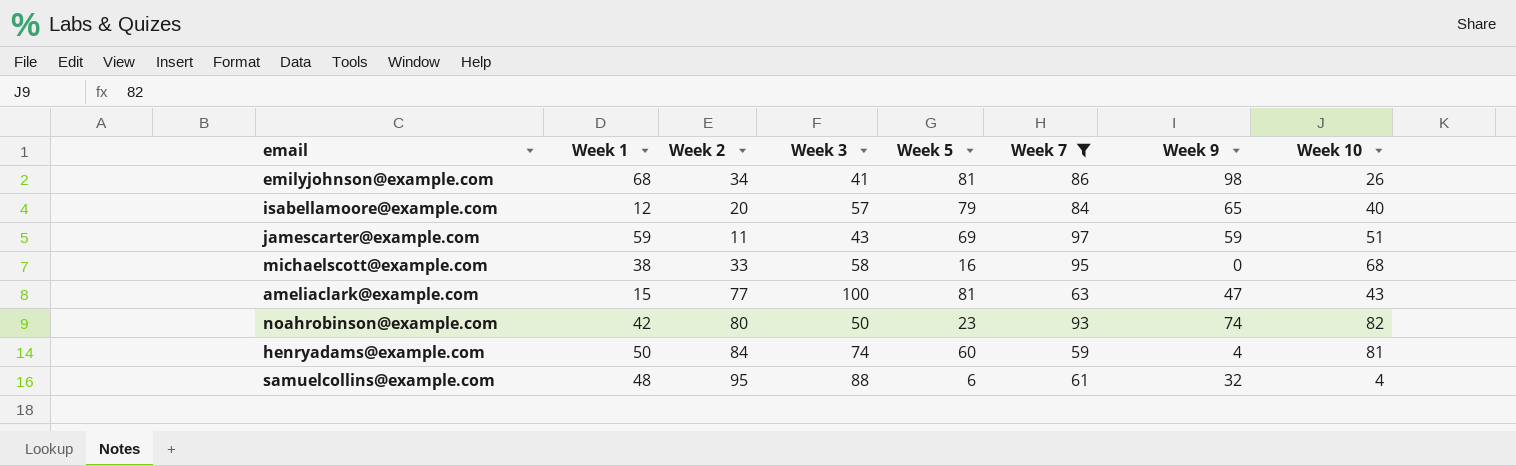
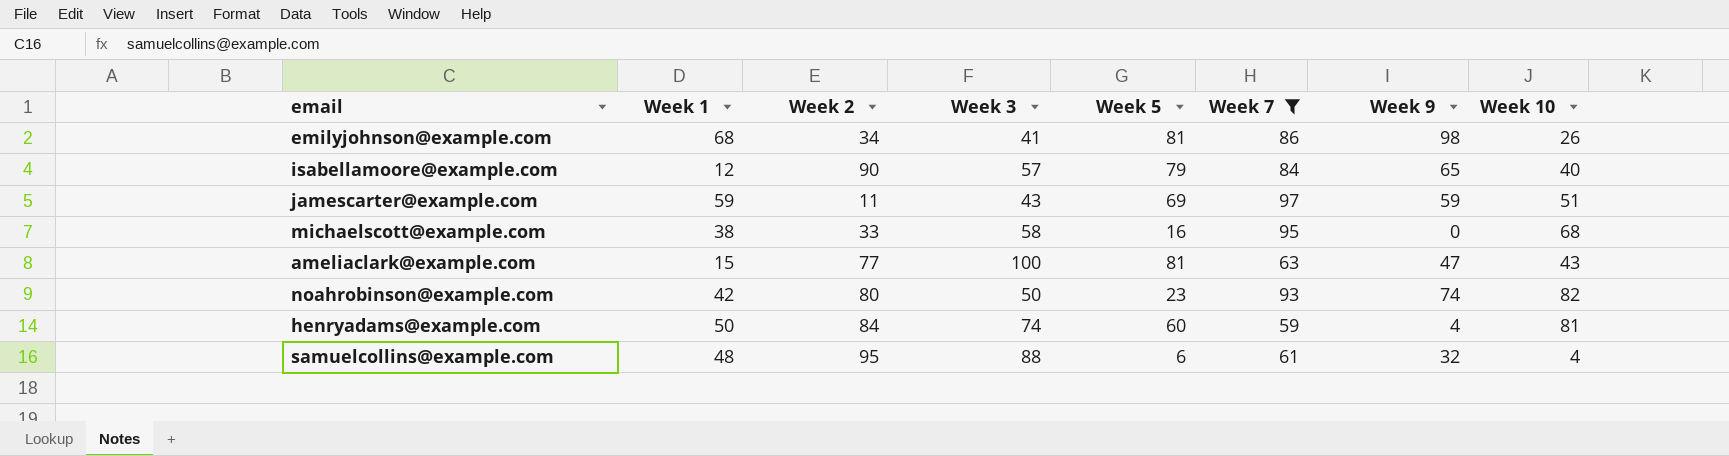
isabellamoore@example.com | Week 2: 20 -> 90

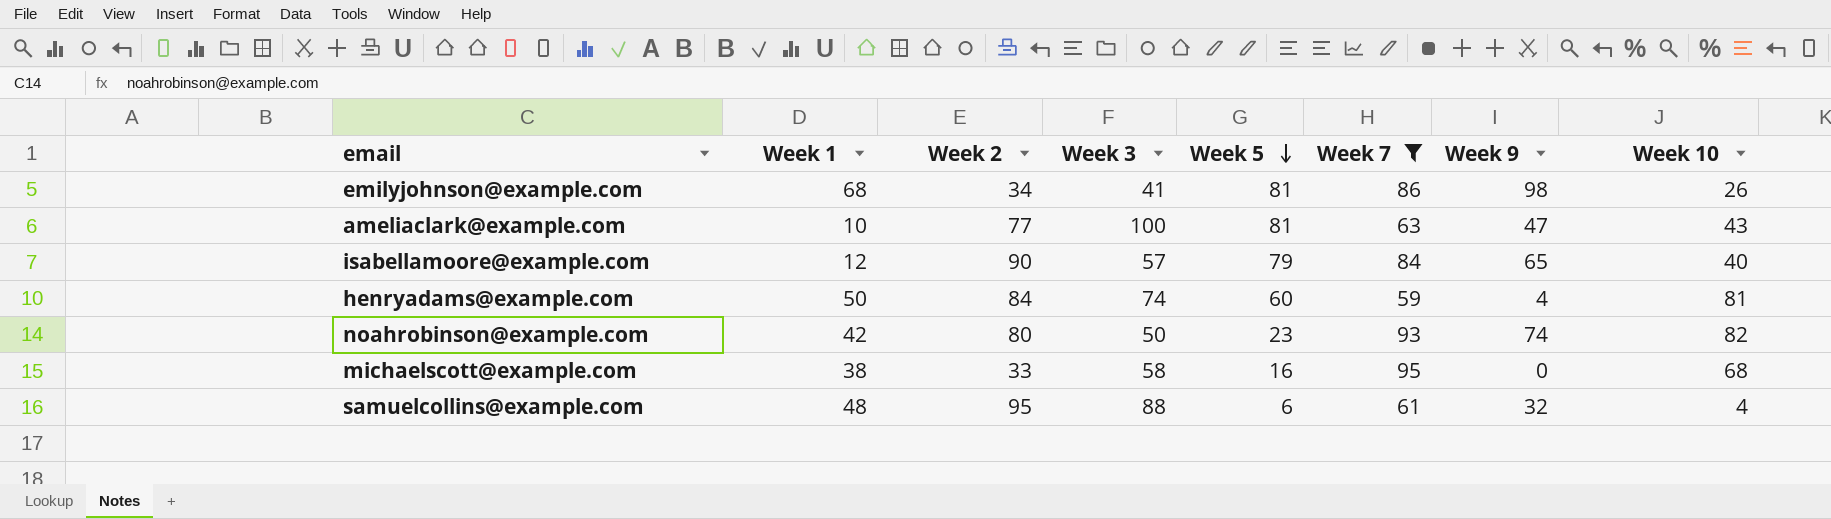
row order: none -> Week 5 descending
row jamescarter@example.com: 59 | 11 | 43 | 69 | 97 | 59 | 51 -> none
ameliaclark@example.com | Week 1: 15 -> 10

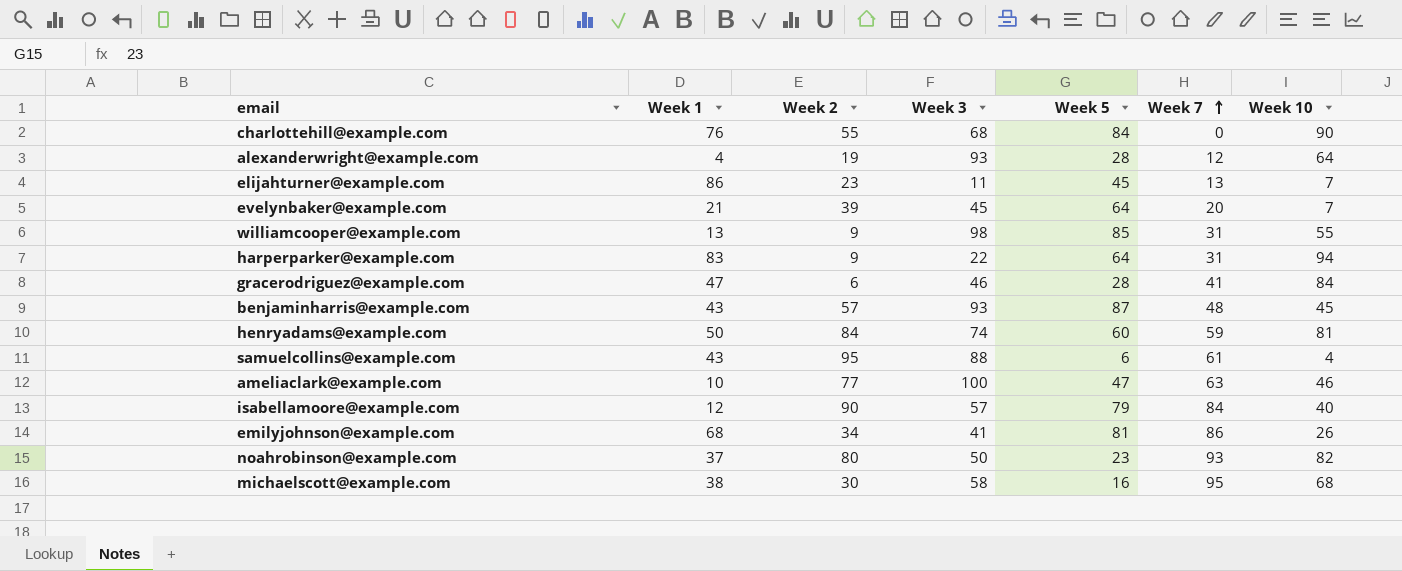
filter: Week 7 >= 59 -> none
row order: Week 5 descending -> Week 7 ascending
column Week 9 | position: 7 -> none
samuelcollins@example.com | Week 1: 48 -> 43
ameliaclark@example.com | Week 5: 81 -> 47
ameliaclark@example.com | Week 10: 43 -> 46
noahrobinson@example.com | Week 1: 42 -> 37
michaelscott@example.com | Week 2: 33 -> 30

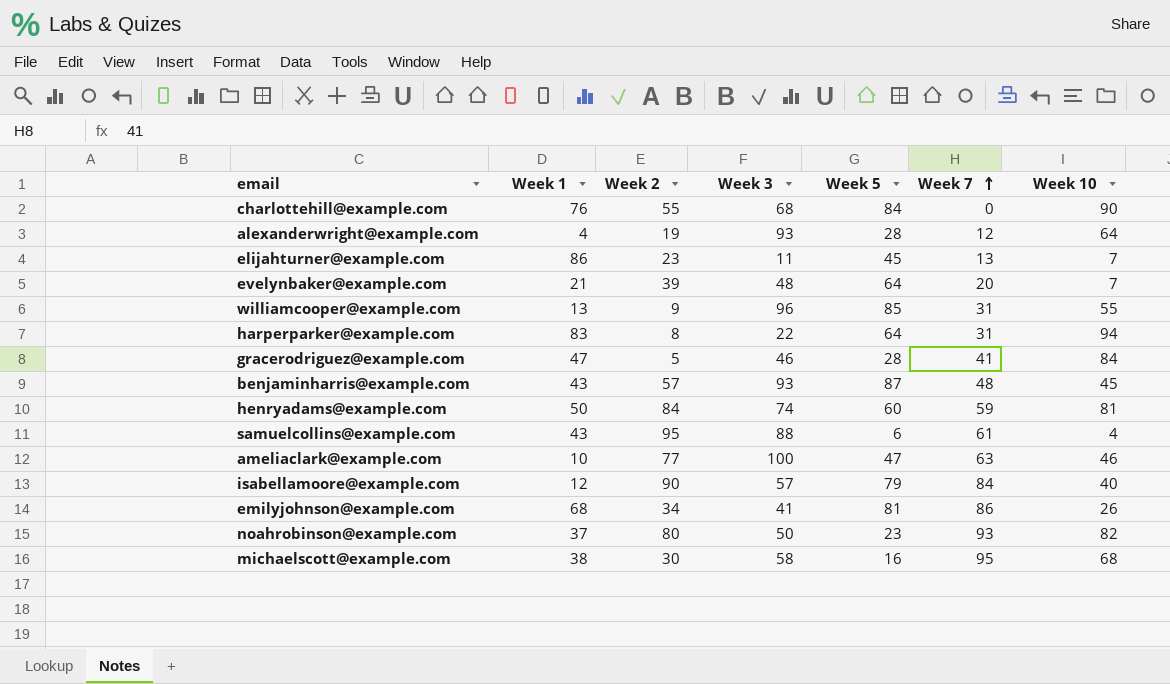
evelynbaker@example.com | Week 3: 45 -> 48
williamcooper@example.com | Week 3: 98 -> 96
harperparker@example.com | Week 2: 9 -> 8
gracerodriguez@example.com | Week 2: 6 -> 5

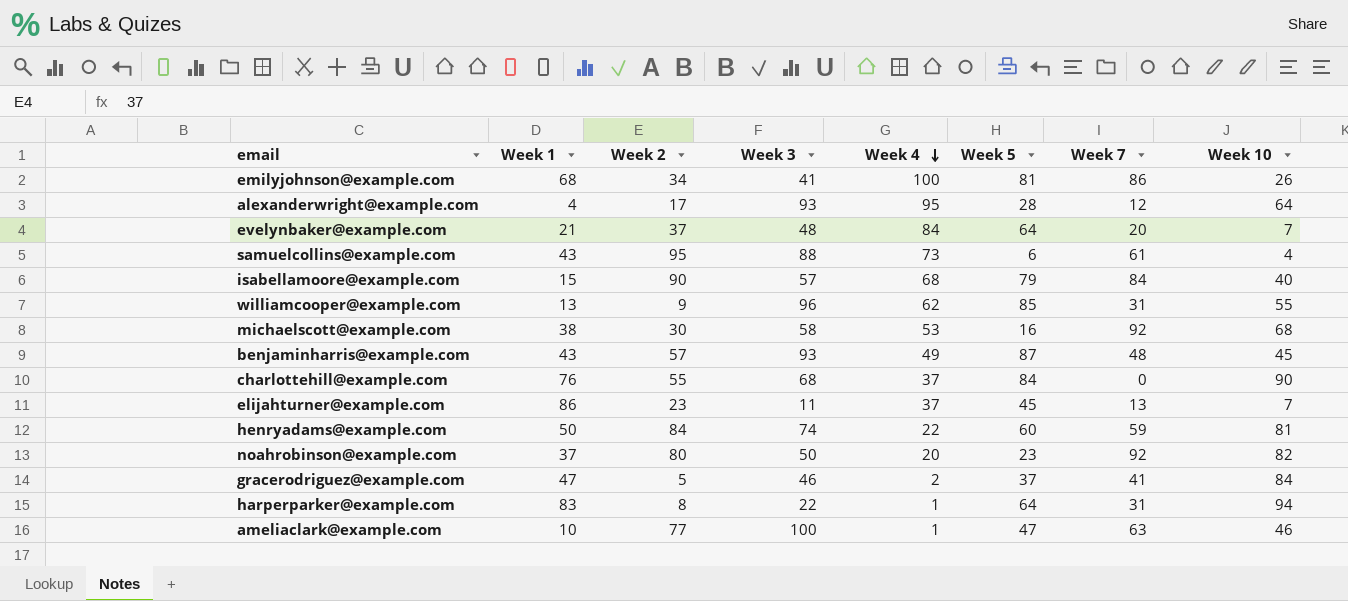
row order: Week 7 ascending -> Week 4 descending
column Week 4 | position: none -> 5
alexanderwright@example.com | Week 2: 19 -> 17
evelynbaker@example.com | Week 2: 39 -> 37
isabellamoore@example.com | Week 1: 12 -> 15
michaelscott@example.com | Week 7: 95 -> 92
noahrobinson@example.com | Week 7: 93 -> 92
gracerodriguez@example.com | Week 5: 28 -> 37

